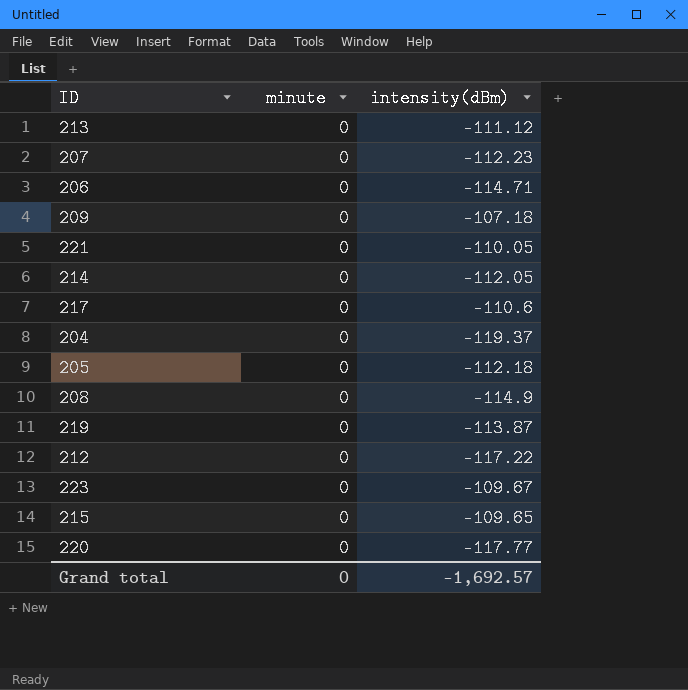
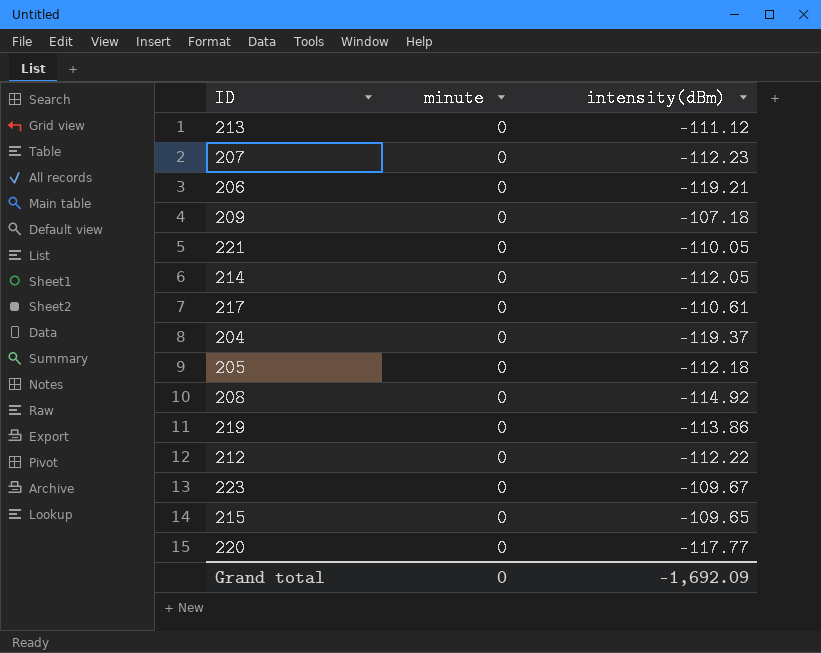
206 | intensity(dBm): -114.71 -> -119.21
217 | intensity(dBm): -110.6 -> -110.61
208 | intensity(dBm): -114.9 -> -114.92
219 | intensity(dBm): -113.87 -> -113.86
212 | intensity(dBm): -117.22 -> -112.22
Grand total | intensity(dBm): -1,692.57 -> -1,692.09

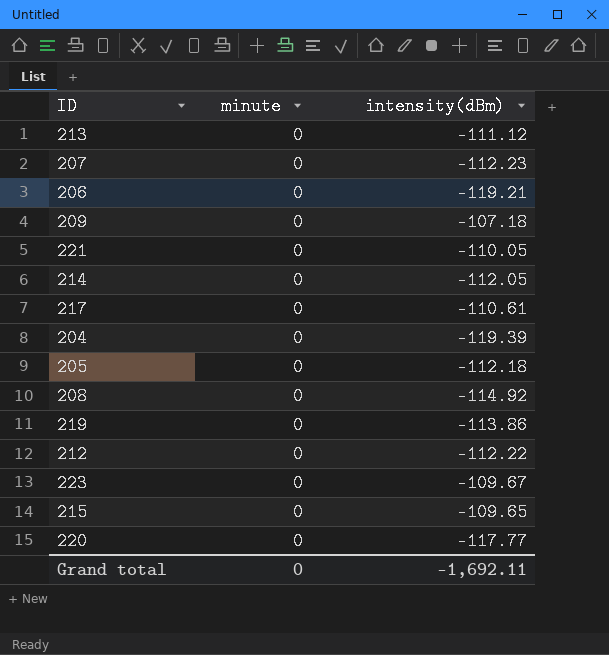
204 | intensity(dBm): -119.37 -> -119.39
Grand total | intensity(dBm): -1,692.09 -> -1,692.11

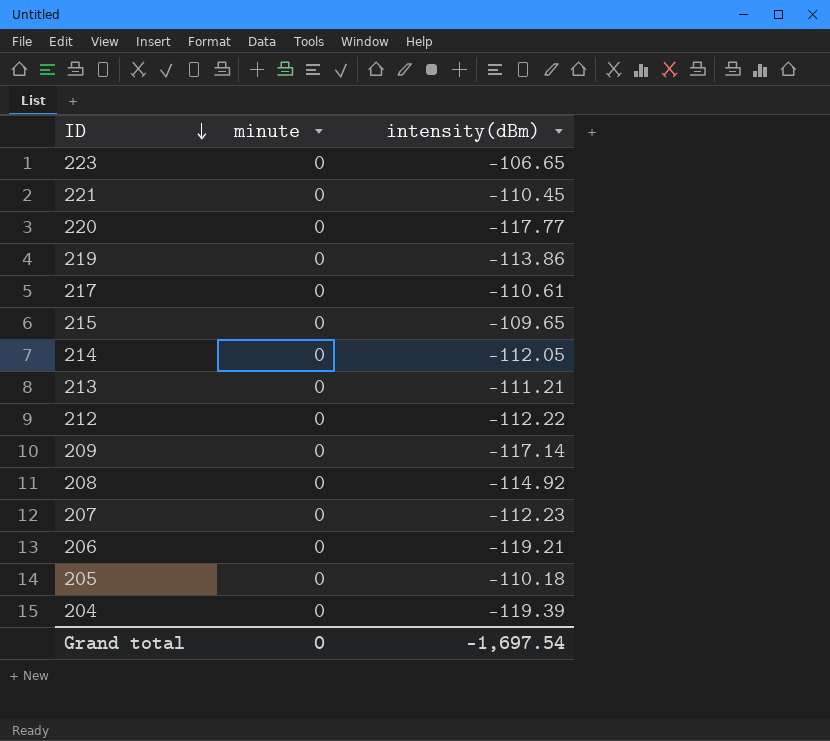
row order: none -> ID descending
223 | intensity(dBm): -109.67 -> -106.65
221 | intensity(dBm): -110.05 -> -110.45
213 | intensity(dBm): -111.12 -> -111.21
209 | intensity(dBm): -107.18 -> -117.14
205 | intensity(dBm): -112.18 -> -110.18
Grand total | intensity(dBm): -1,692.11 -> -1,697.54

